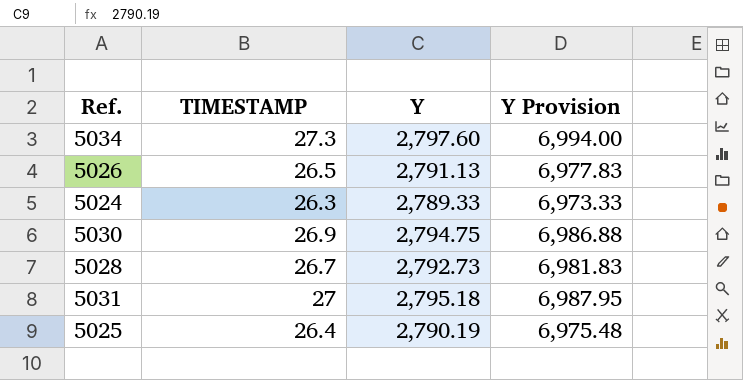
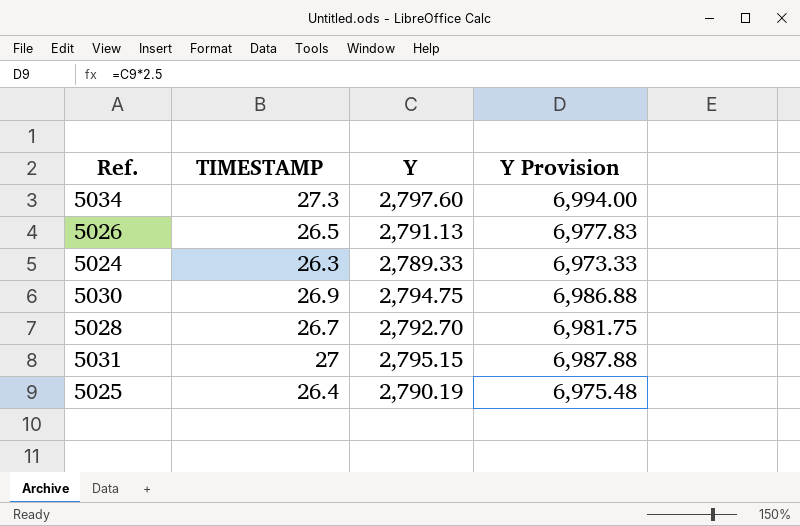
5028 | Y: 2,792.73 -> 2,792.70
5028 | Y Provision: 6,981.83 -> 6,981.75
5031 | Y: 2,795.18 -> 2,795.15
5031 | Y Provision: 6,987.95 -> 6,987.88

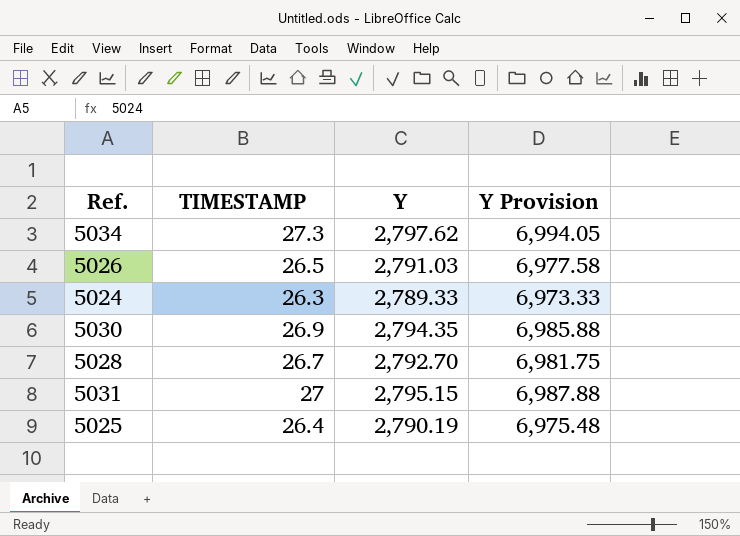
5034 | Y: 2,797.60 -> 2,797.62
5034 | Y Provision: 6,994.00 -> 6,994.05
5026 | Y: 2,791.13 -> 2,791.03
5026 | Y Provision: 6,977.83 -> 6,977.58
5030 | Y: 2,794.75 -> 2,794.35
5030 | Y Provision: 6,986.88 -> 6,985.88

